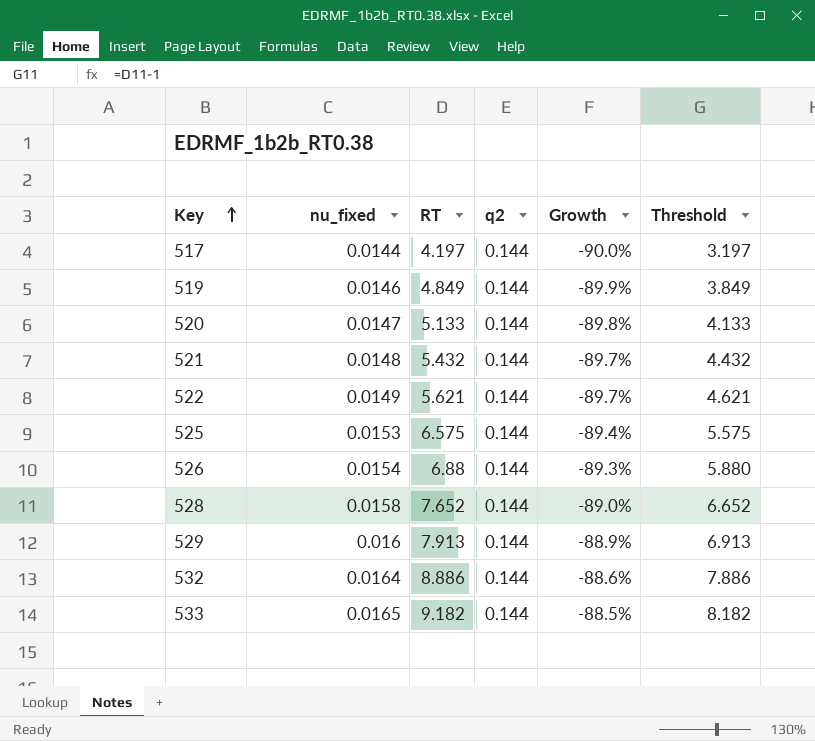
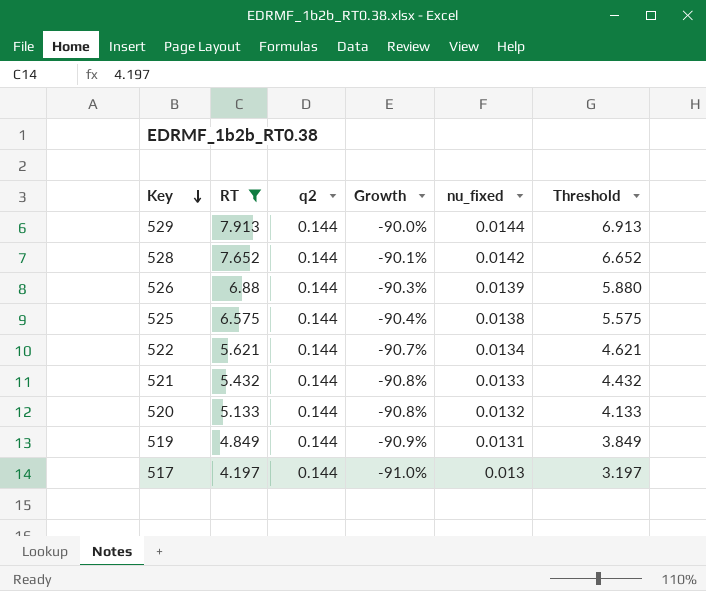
filter: none -> RT <= 7.913
row order: Key ascending -> Key descending
column nu_fixed | position: 2 -> 5
529 | Growth: -88.9% -> -90.0%
529 | nu_fixed: 0.016 -> 0.0144
528 | Growth: -89.0% -> -90.1%
528 | nu_fixed: 0.0158 -> 0.0142
526 | Growth: -89.3% -> -90.3%
526 | nu_fixed: 0.0154 -> 0.0139
525 | Growth: -89.4% -> -90.4%
525 | nu_fixed: 0.0153 -> 0.0138
522 | Growth: -89.7% -> -90.7%
522 | nu_fixed: 0.0149 -> 0.0134
521 | Growth: -89.7% -> -90.8%
521 | nu_fixed: 0.0148 -> 0.0133
520 | Growth: -89.8% -> -90.8%
520 | nu_fixed: 0.0147 -> 0.0132
519 | Growth: -89.9% -> -90.9%
519 | nu_fixed: 0.0146 -> 0.0131
517 | Growth: -90.0% -> -91.0%
517 | nu_fixed: 0.0144 -> 0.013

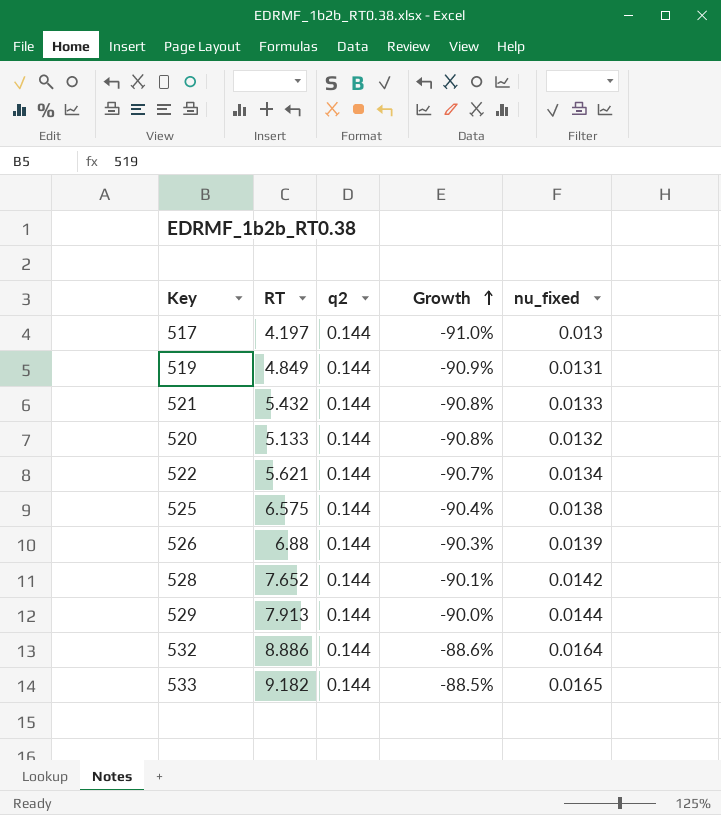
filter: RT <= 7.913 -> none
row order: Key descending -> Growth ascending
column Threshold | formula: [RT] - 1 -> none

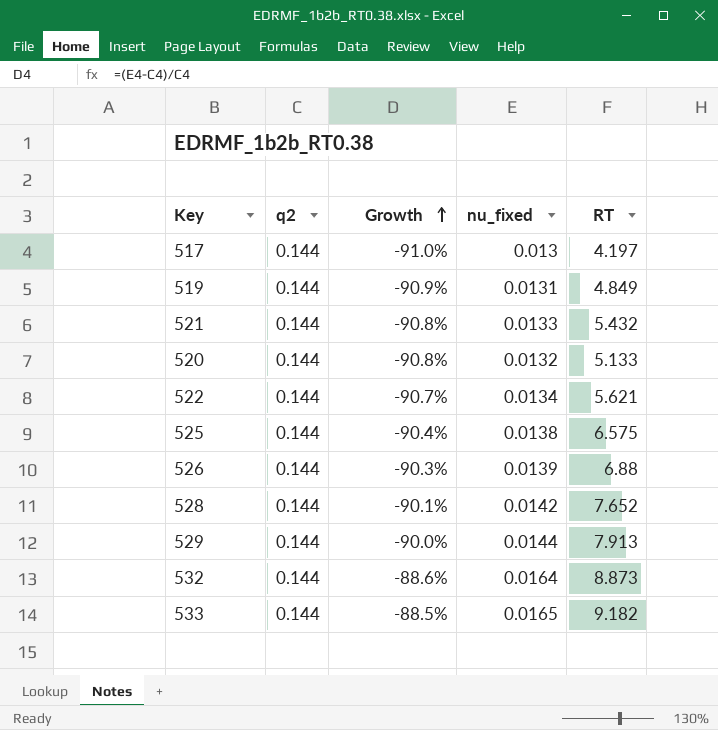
column RT | position: 2 -> 5
532 | RT: 8.886 -> 8.873

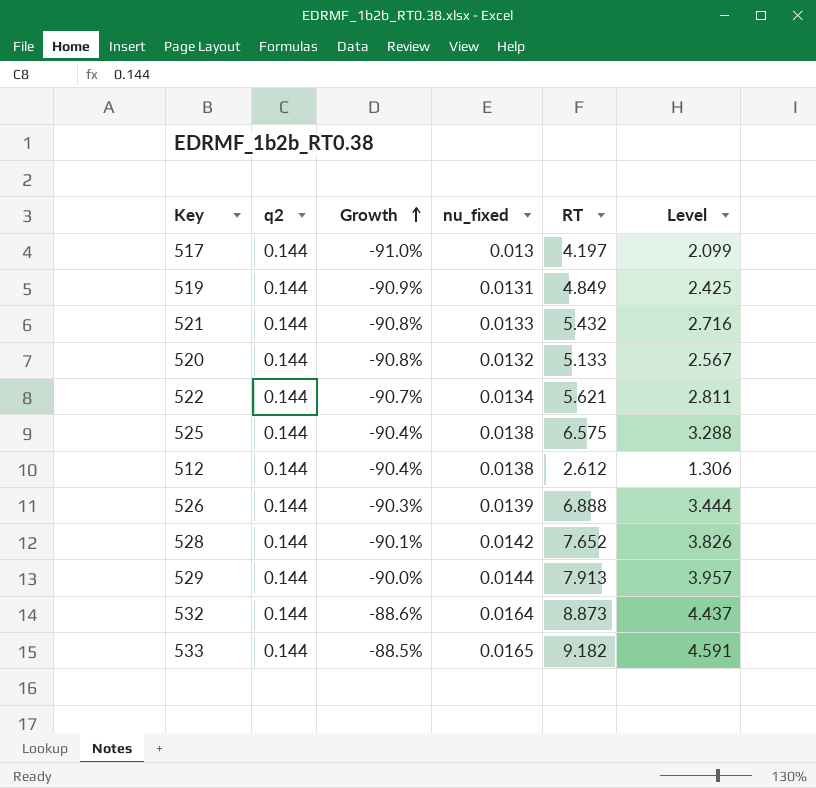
column Level | formula: none -> [RT] * 0.5
row 512: none -> 0.144 | -90.4% | 0.0138 | 2.612 | 1.306
526 | RT: 6.88 -> 6.888

